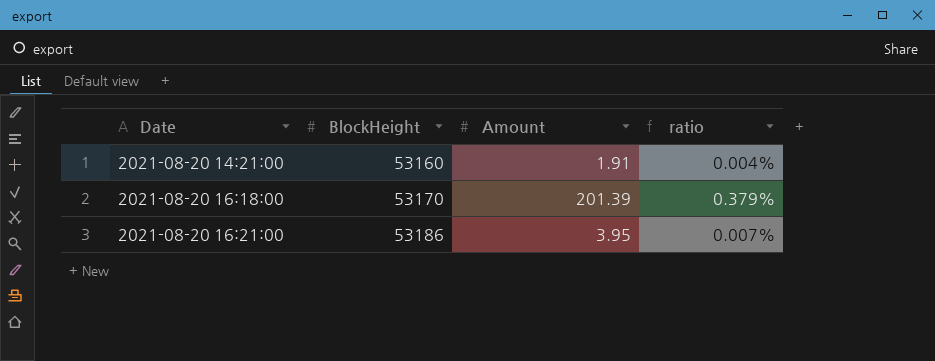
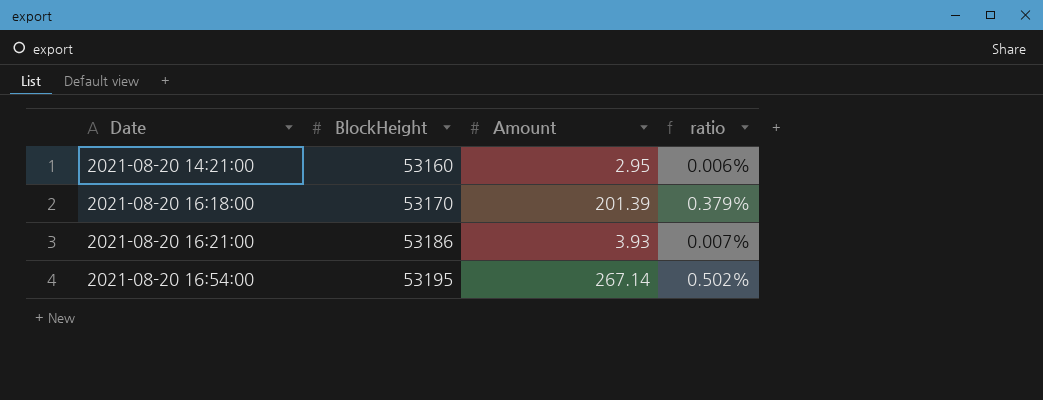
2021-08-20 14:21:00 | Amount: 1.91 -> 2.95
2021-08-20 14:21:00 | ratio: 0.004% -> 0.006%
2021-08-20 16:21:00 | Amount: 3.95 -> 3.93
row 2021-08-20 16:54:00: none -> 53195 | 267.14 | 0.502%

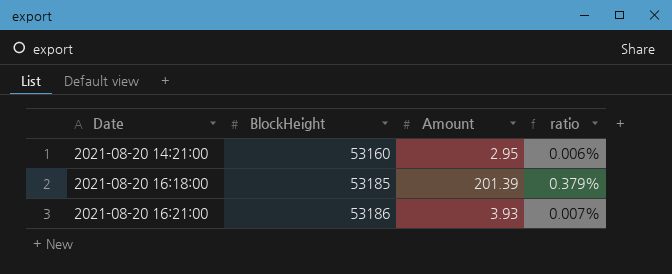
row 2021-08-20 16:54:00: 53195 | 267.14 | 0.502% -> none
2021-08-20 16:18:00 | BlockHeight: 53170 -> 53185

